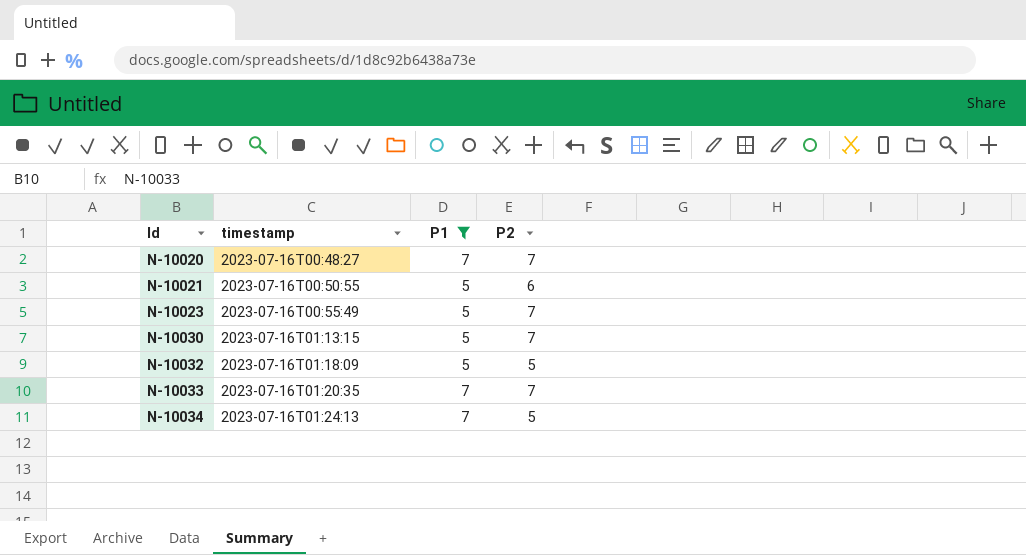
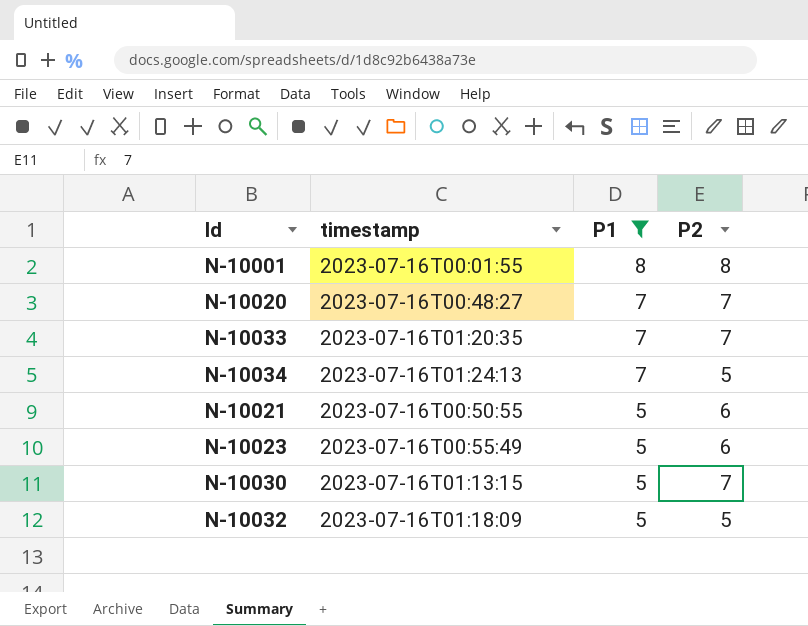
row order: Id ascending -> P1 descending
row N-10001: none -> 2023-07-16T00:01:55 | 8 | 8
N-10023 | P2: 7 -> 6

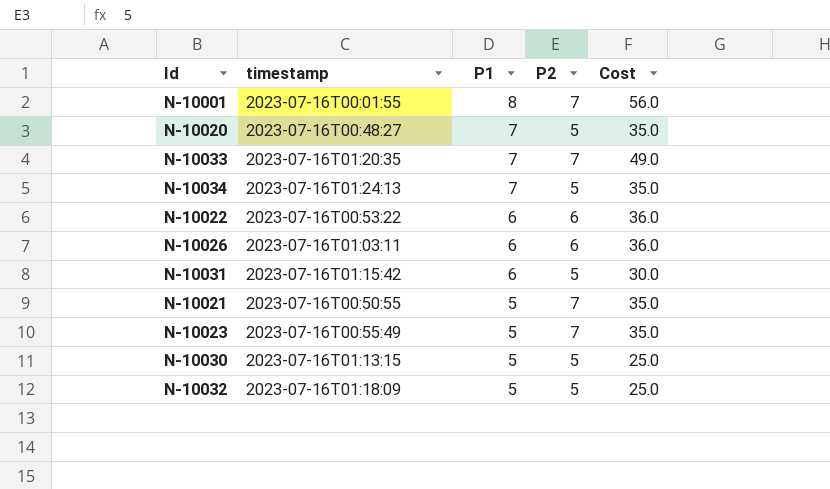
filter: P1 != 6 -> none
column Cost | formula: none -> [P1] * [P2]
N-10001 | P2: 8 -> 7
N-10020 | P2: 7 -> 5
N-10021 | P2: 6 -> 7
N-10023 | P2: 6 -> 7
N-10030 | P2: 7 -> 5

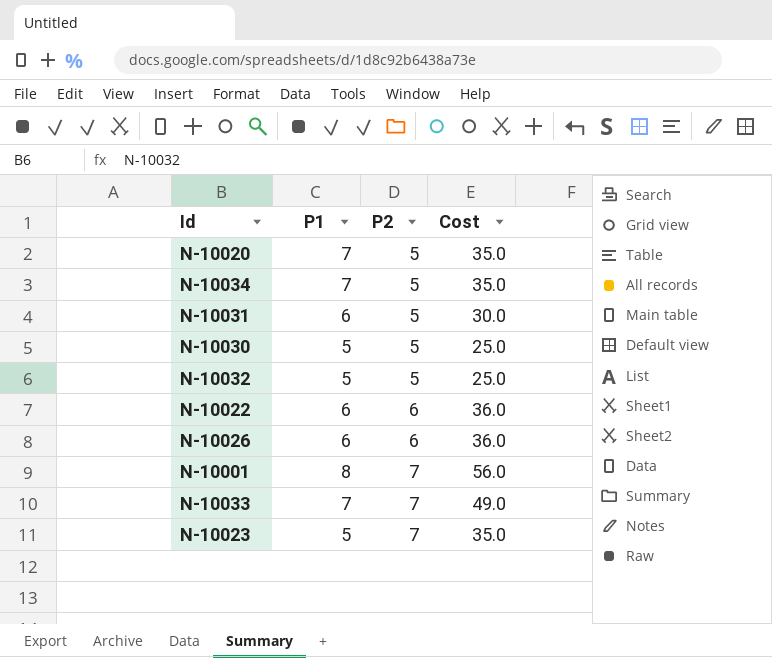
row order: P1 descending -> P2 ascending
column timestamp | position: 2 -> none
row N-10021: 2023-07-16T00:50:55 | 5 | 7 | 35.0 -> none

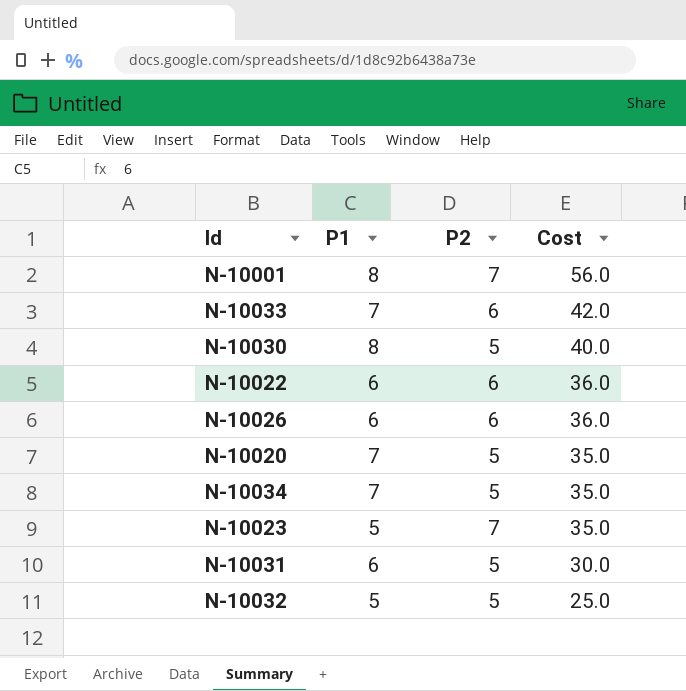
row order: P2 ascending -> Cost descending
N-10033 | P2: 7 -> 6
N-10033 | Cost: 49.0 -> 42.0
N-10030 | P1: 5 -> 8
N-10030 | Cost: 25.0 -> 40.0

